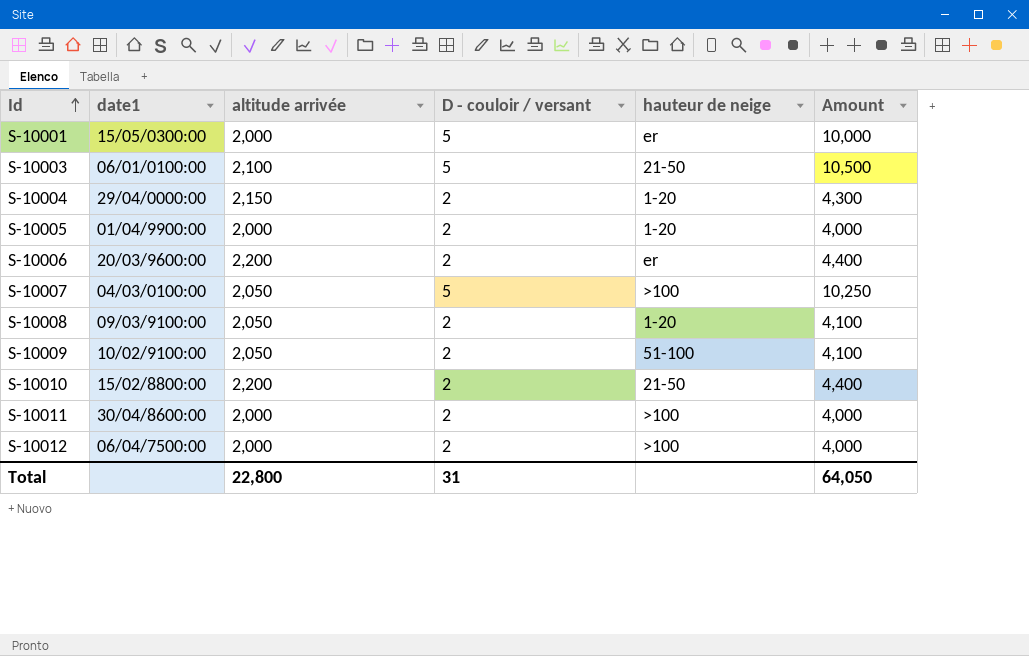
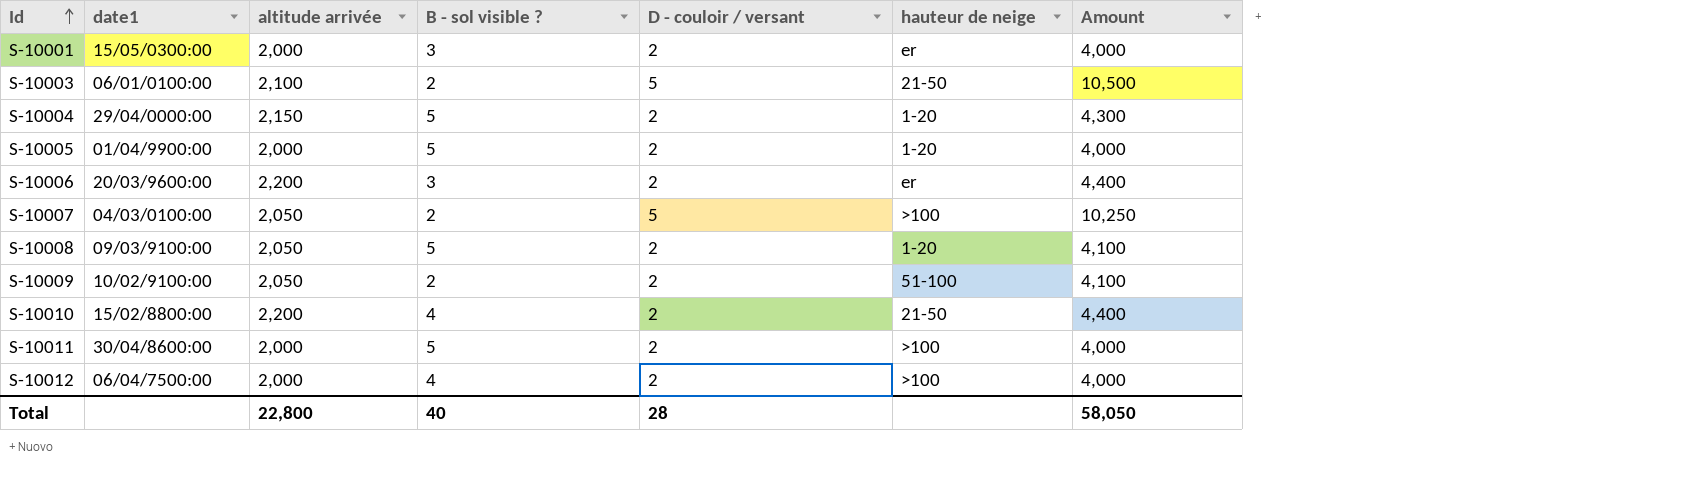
column B - sol visible ? | position: none -> 4
S-10001 | D - couloir / versant: 5 -> 2
S-10001 | Amount: 10,000 -> 4,000
Total | D - couloir / versant: 31 -> 28
Total | Amount: 64,050 -> 58,050

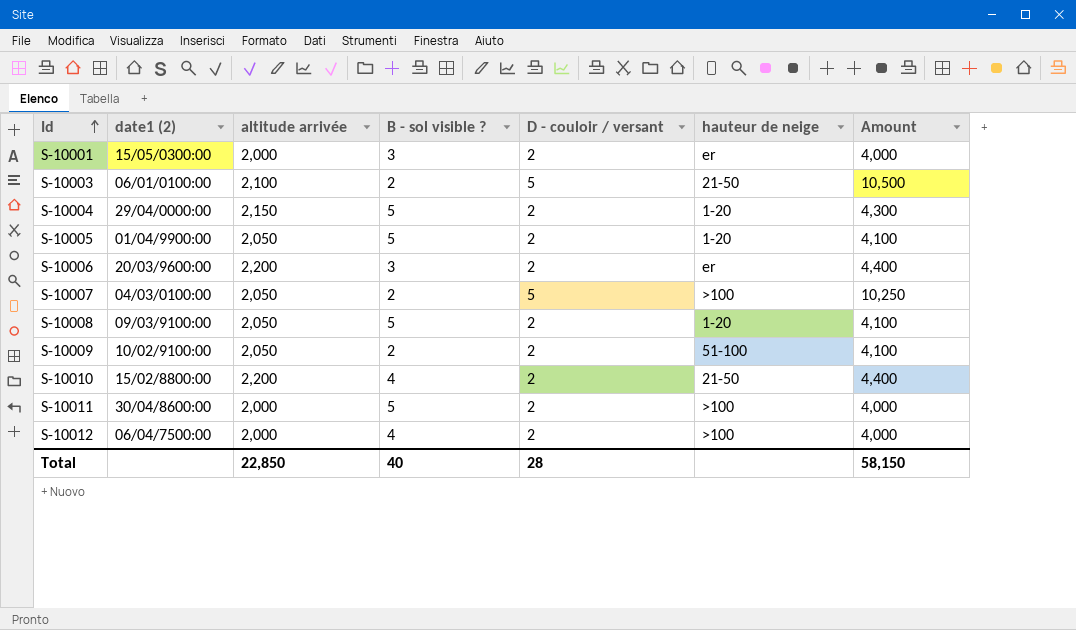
column name: date1 -> date1 (2)
S-10005 | altitude arrivée: 2,000 -> 2,050
S-10005 | Amount: 4,000 -> 4,100
Total | altitude arrivée: 22,800 -> 22,850
Total | Amount: 58,050 -> 58,150

